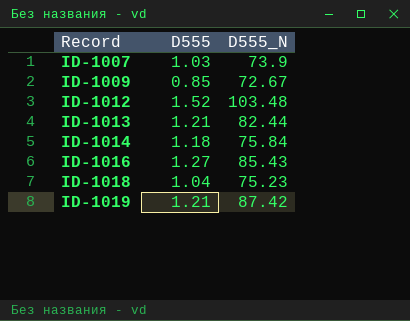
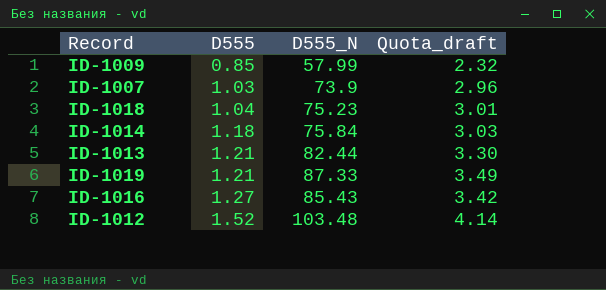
row order: Record ascending -> D555 ascending
column Quota_draft | formula: none -> [D555_N] * 0.04
ID-1009 | D555_N: 72.67 -> 57.99
ID-1019 | D555_N: 87.42 -> 87.33

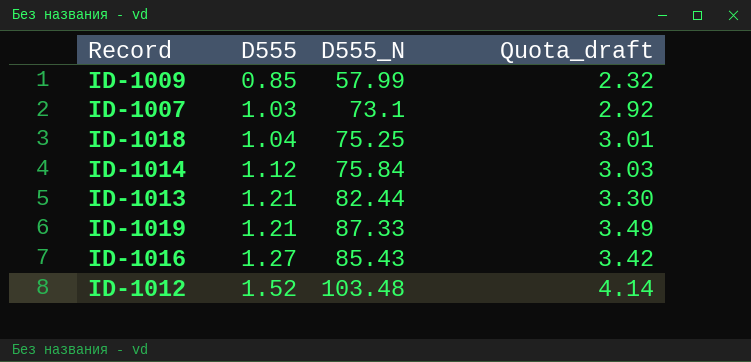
ID-1007 | D555_N: 73.9 -> 73.1
ID-1007 | Quota_draft: 2.96 -> 2.92
ID-1018 | D555_N: 75.23 -> 75.25
ID-1014 | D555: 1.18 -> 1.12

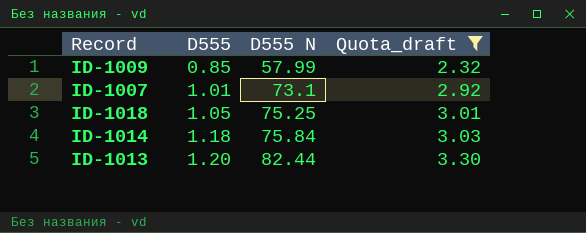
filter: none -> Quota_draft <= 3.30
column name: D555_N -> D555 N
ID-1007 | D555: 1.03 -> 1.01
ID-1018 | D555: 1.04 -> 1.05
ID-1014 | D555: 1.12 -> 1.18
ID-1013 | D555: 1.21 -> 1.20

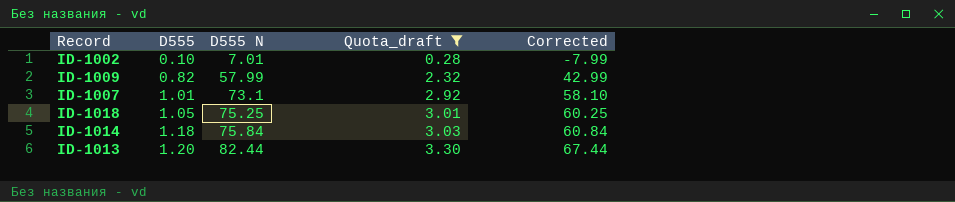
column Corrected | formula: none -> [D555 N] - 15
row ID-1002: none -> 0.10 | 7.01 | 0.28 | -7.99
ID-1009 | D555: 0.85 -> 0.82

